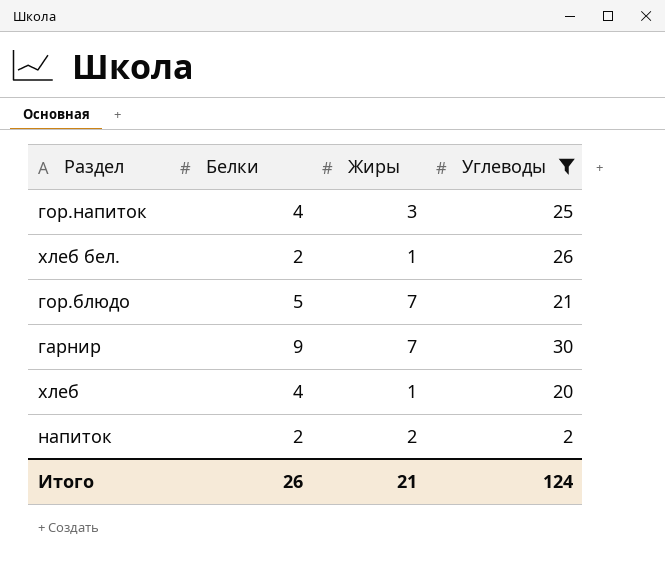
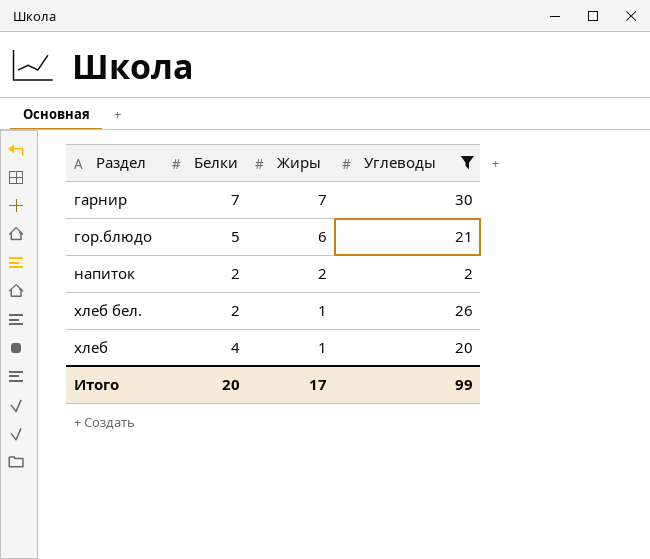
row order: none -> Жиры descending
row гор.напиток: 4 | 3 | 25 -> none
гарнир | Белки: 9 -> 7
гор.блюдо | Жиры: 7 -> 6
Итого | Белки: 26 -> 20
Итого | Жиры: 21 -> 17
Итого | Углеводы: 124 -> 99

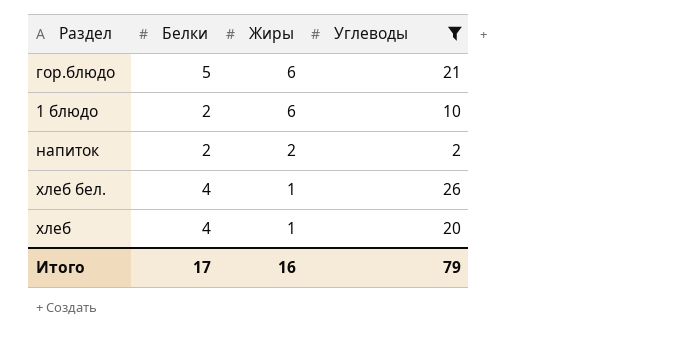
row гарнир: 7 | 7 | 30 -> none
row 1 блюдо: none -> 2 | 6 | 10
хлеб бел. | Белки: 2 -> 4
Итого | Белки: 20 -> 17
Итого | Жиры: 17 -> 16
Итого | Углеводы: 99 -> 79

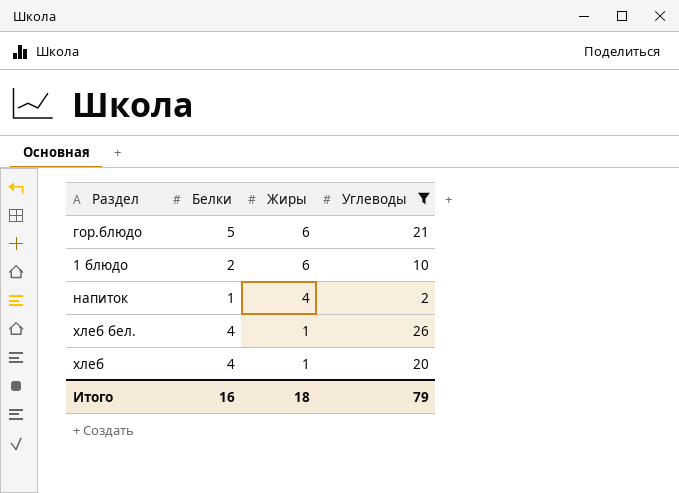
напиток | Белки: 2 -> 1
напиток | Жиры: 2 -> 4
Итого | Белки: 17 -> 16
Итого | Жиры: 16 -> 18

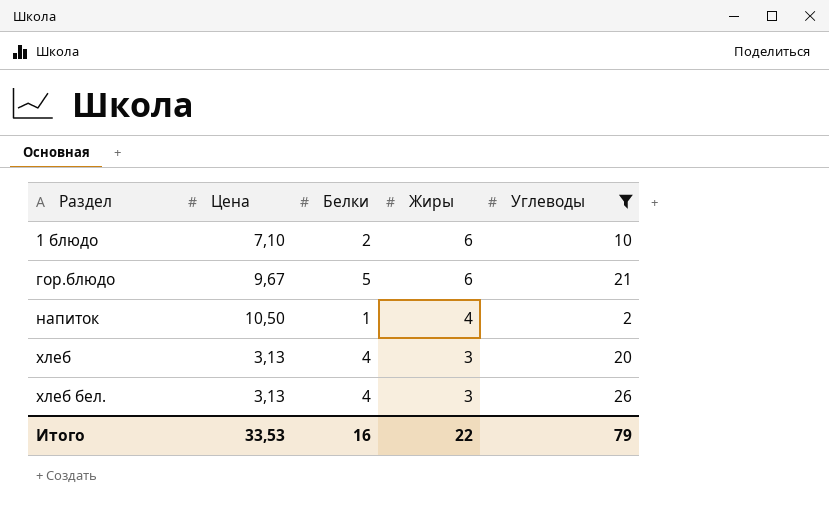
row order: Жиры descending -> Раздел ascending
column Цена | position: none -> 2
хлеб | Жиры: 1 -> 3
хлеб бел. | Жиры: 1 -> 3
Итого | Жиры: 18 -> 22

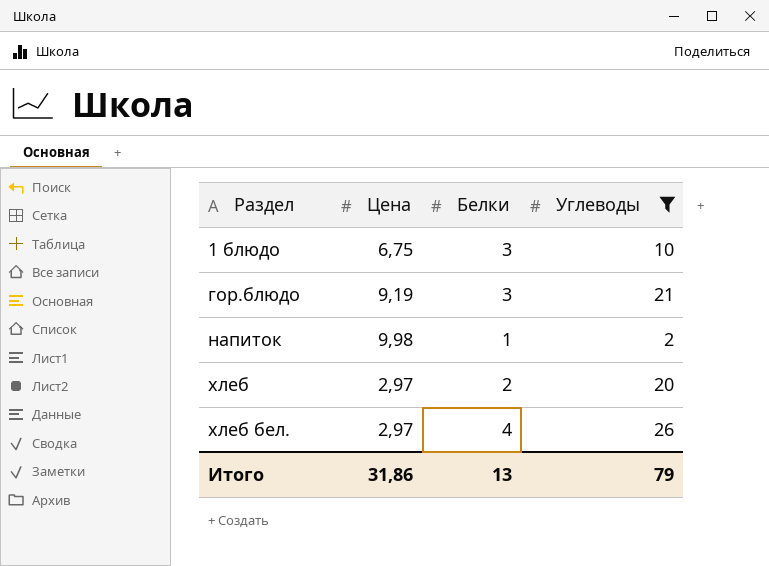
column Жиры | position: 4 -> none
1 блюдо | Цена: 7,10 -> 6,75
1 блюдо | Белки: 2 -> 3
гор.блюдо | Цена: 9,67 -> 9,19
гор.блюдо | Белки: 5 -> 3
напиток | Цена: 10,50 -> 9,98
хлеб | Цена: 3,13 -> 2,97
хлеб | Белки: 4 -> 2
хлеб бел. | Цена: 3,13 -> 2,97
Итого | Цена: 33,53 -> 31,86
Итого | Белки: 16 -> 13

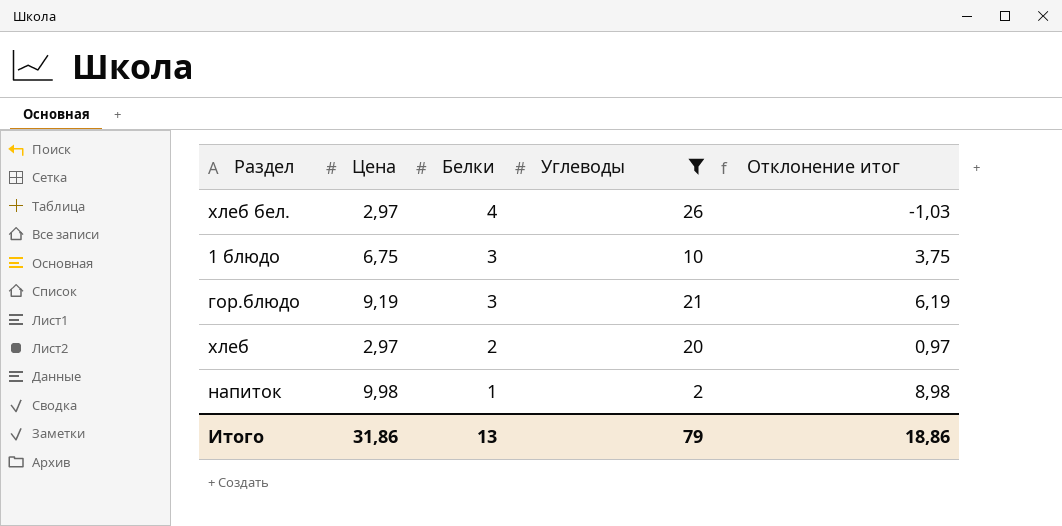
row order: Раздел ascending -> Белки descending
column Отклонение итог | formula: none -> [Цена] - [Белки]

